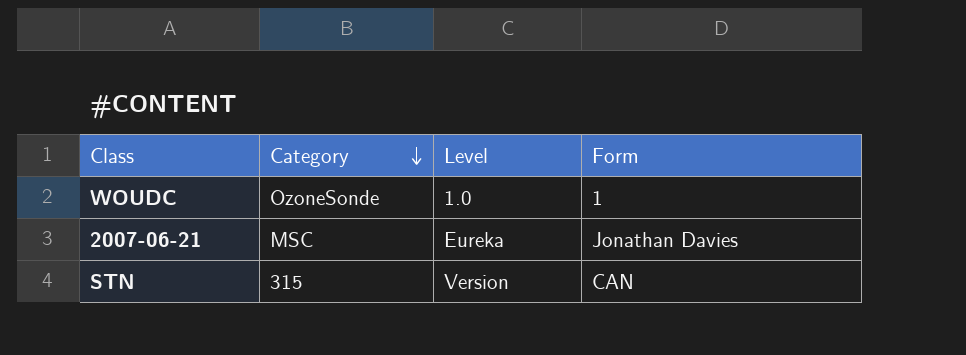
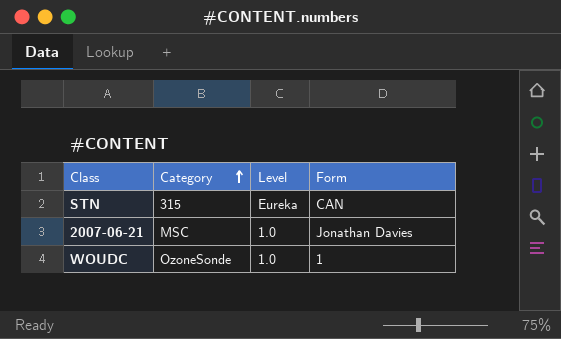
row order: Category descending -> Category ascending
STN | Level: Version -> Eureka
2007-06-21 | Level: Eureka -> 1.0

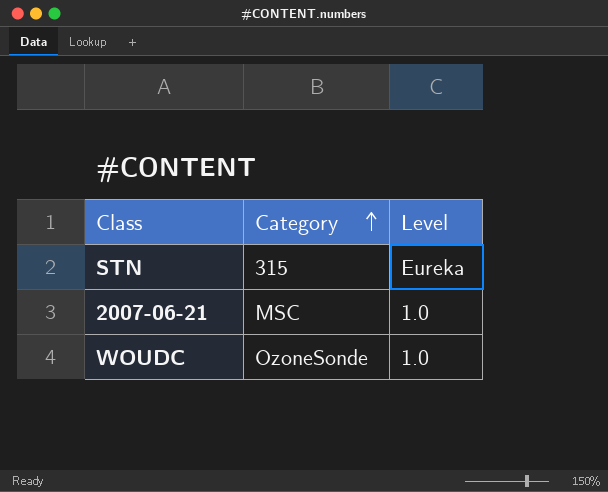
column Form | position: 4 -> none

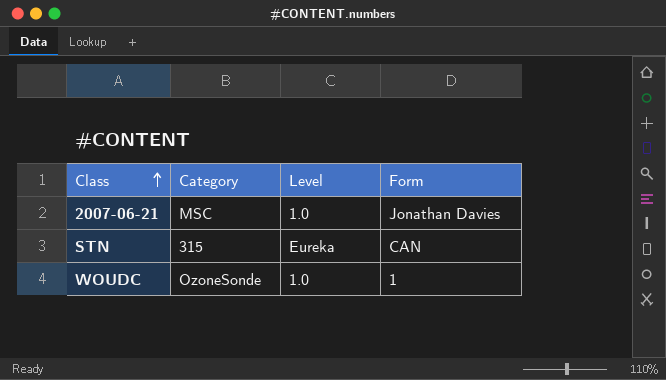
row order: Category ascending -> Class ascending
column Form | position: none -> 4

